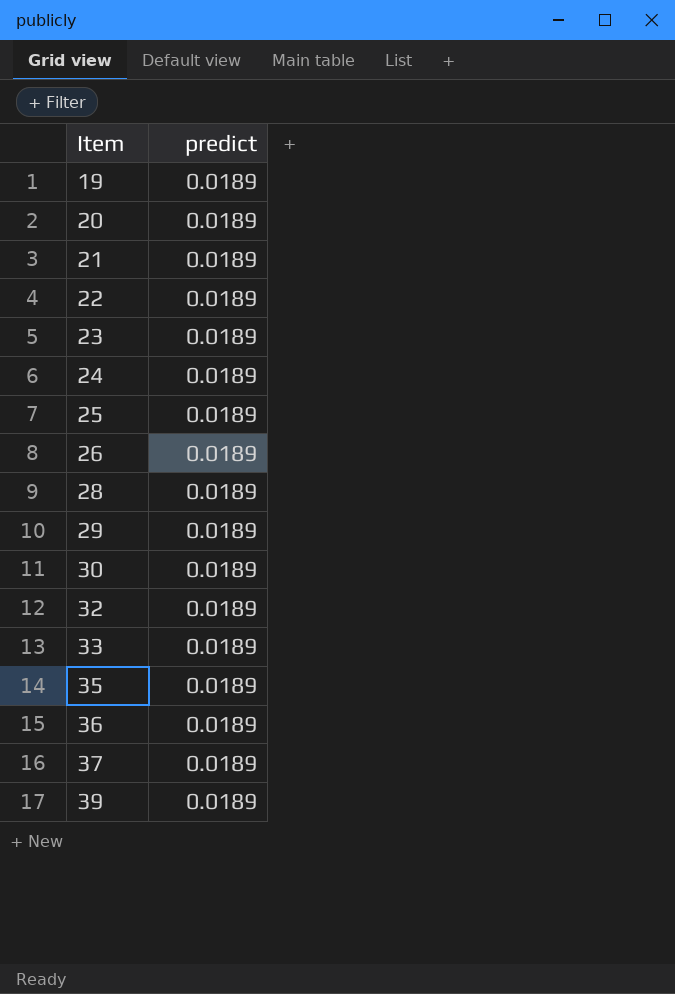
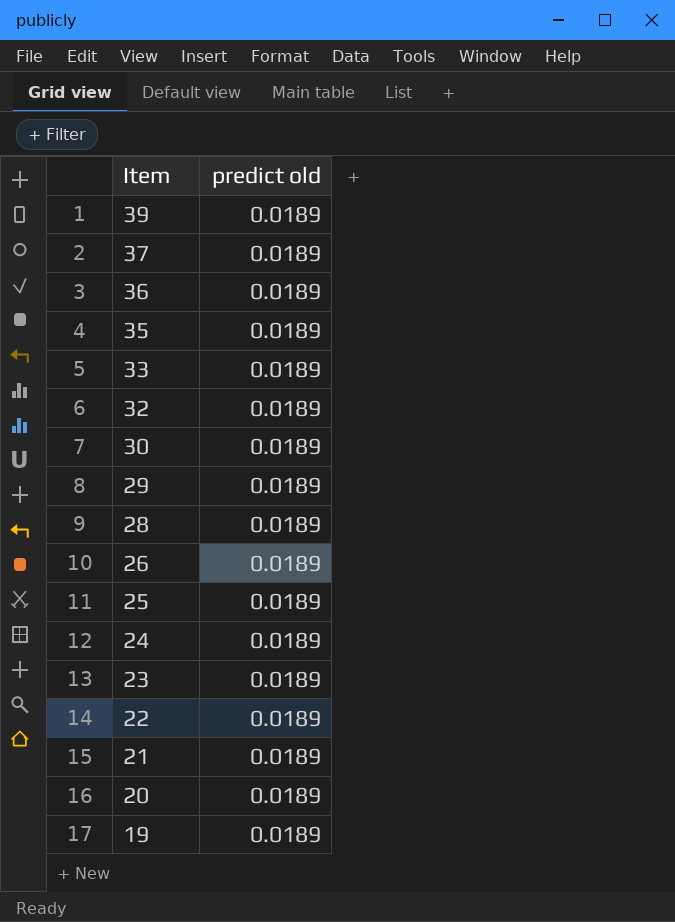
row order: Item ascending -> Item descending
column name: predict -> predict old

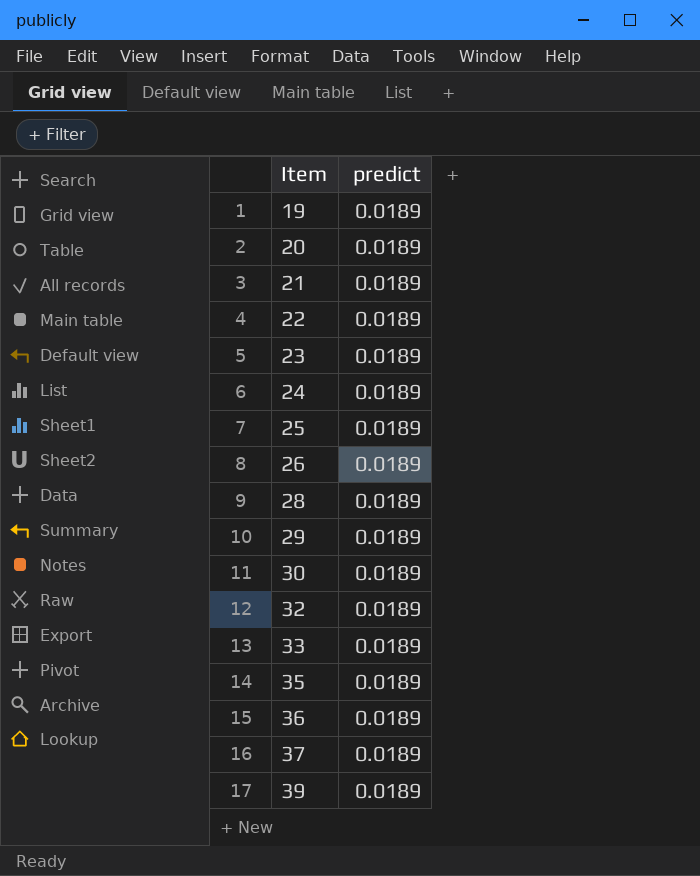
row order: Item descending -> Item ascending
column name: predict old -> predict

